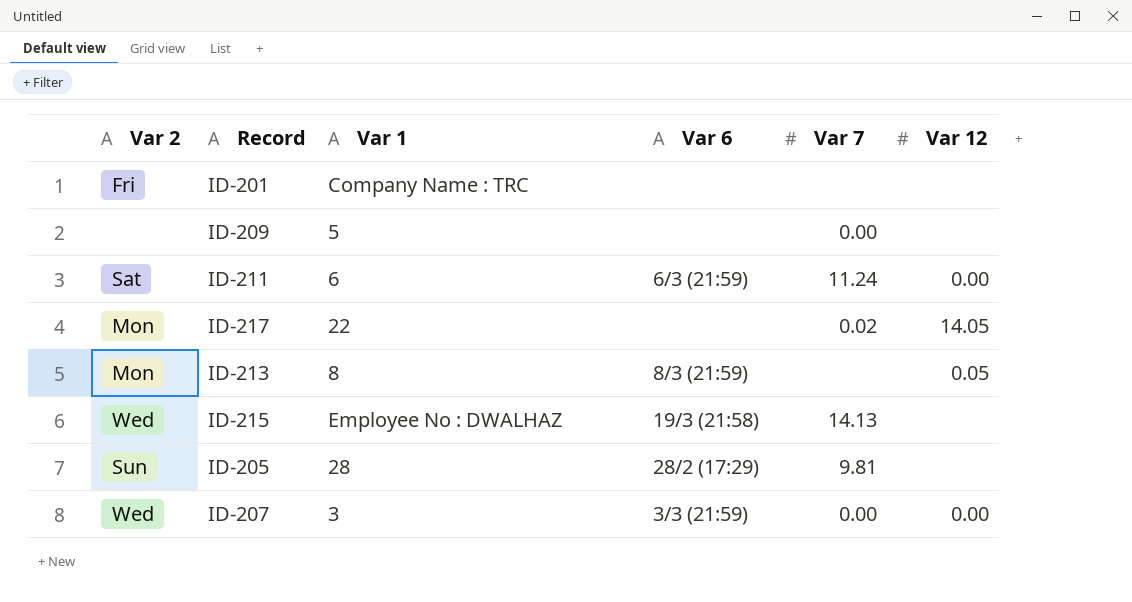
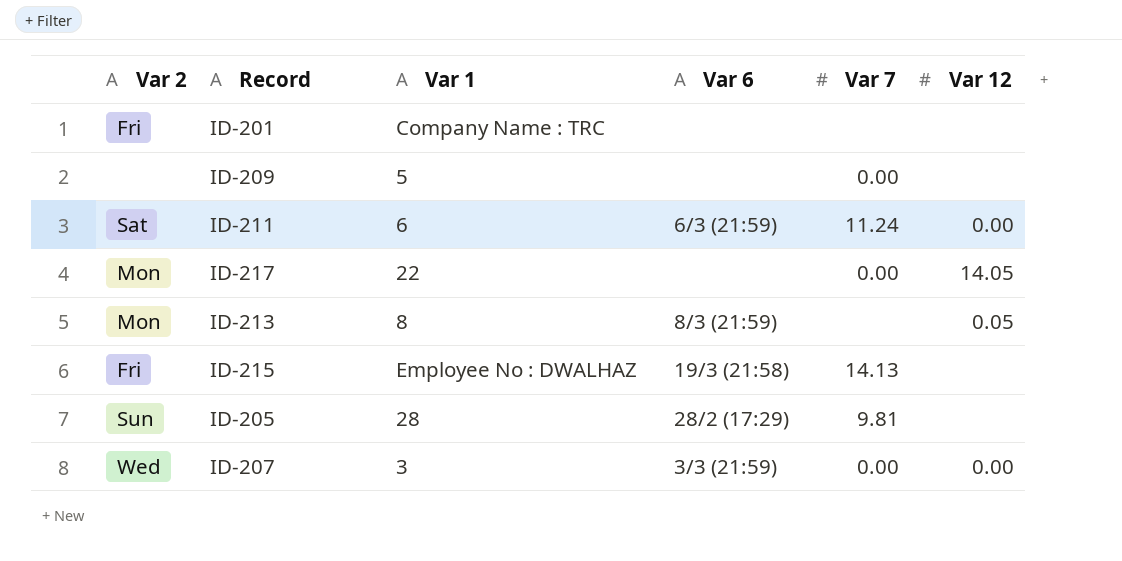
ID-217 | Var 7: 0.02 -> 0.00
ID-215 | Var 2: Wed -> Fri

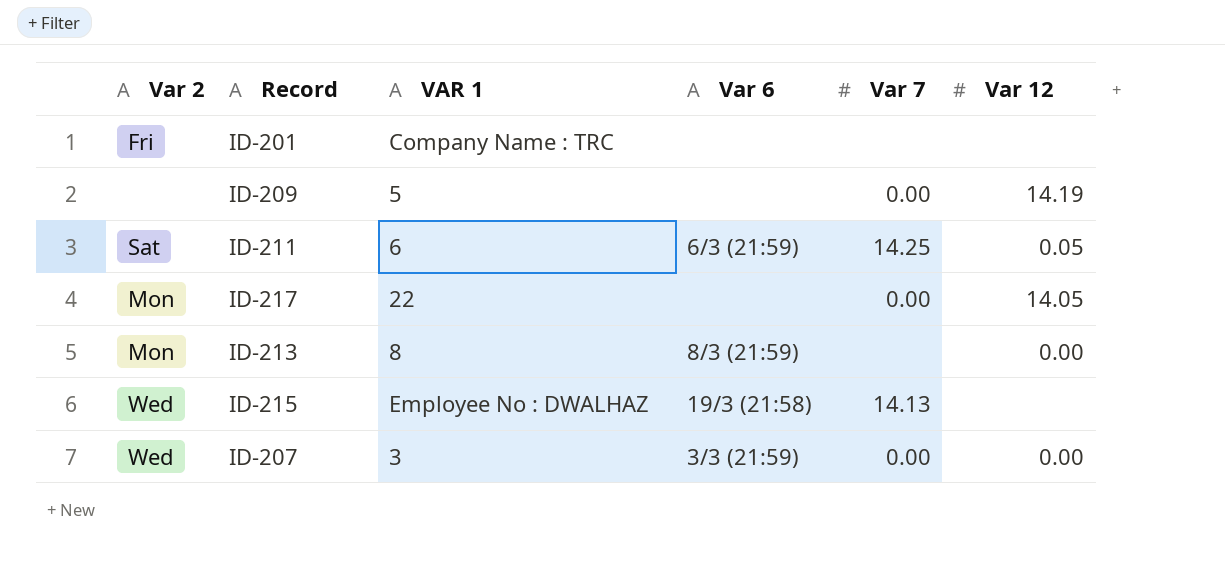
column name: Var 1 -> VAR 1
row ID-205: Sun | 28 | 28/2 (17:29) | 9.81 | none -> none
ID-209 | Var 12: none -> 14.19
ID-211 | Var 7: 11.24 -> 14.25
ID-211 | Var 12: 0.00 -> 0.05
ID-213 | Var 12: 0.05 -> 0.00
ID-215 | Var 2: Fri -> Wed

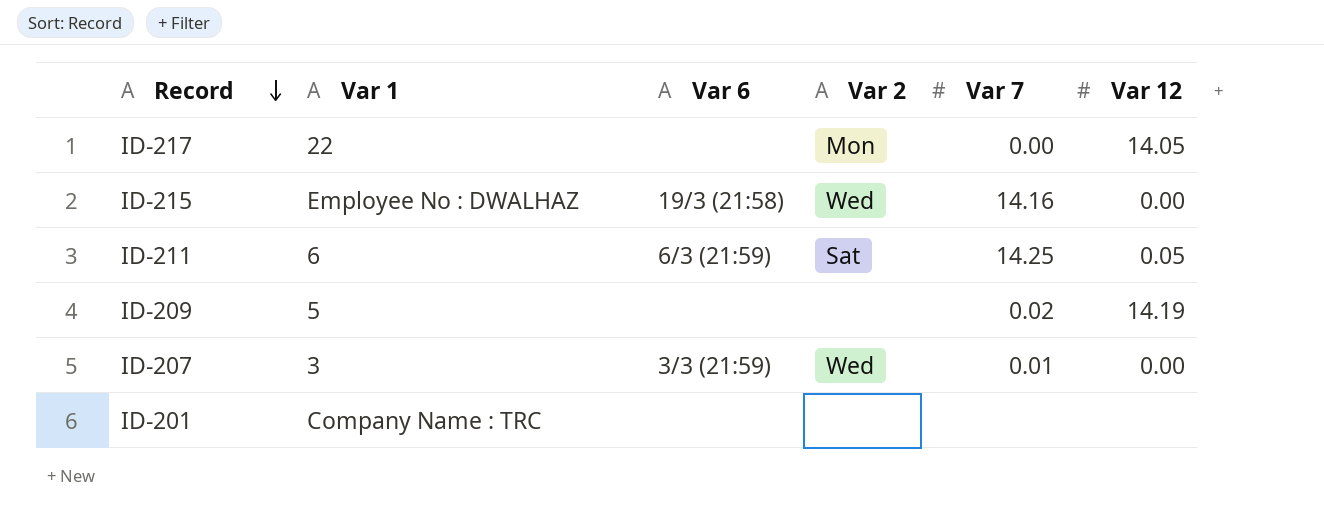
row order: none -> Record descending
column name: VAR 1 -> Var 1
column Var 2 | position: 1 -> 4
row ID-213: Mon | 8 | 8/3 (21:59) | none | 0.00 -> none
ID-215 | Var 7: 14.13 -> 14.16
ID-215 | Var 12: none -> 0.00
ID-209 | Var 7: 0.00 -> 0.02
ID-207 | Var 7: 0.00 -> 0.01
ID-201 | Var 2: Fri -> none

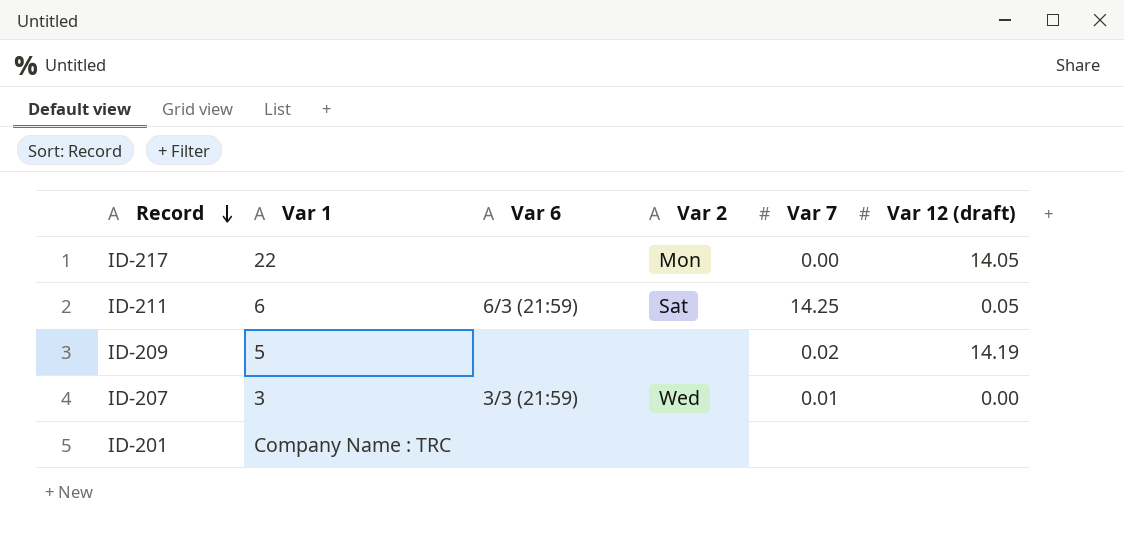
column name: Var 12 -> Var 12 (draft)
row ID-215: Employee No : DWALHAZ | 19/3 (21:58) | Wed | 14.16 | 0.00 -> none

